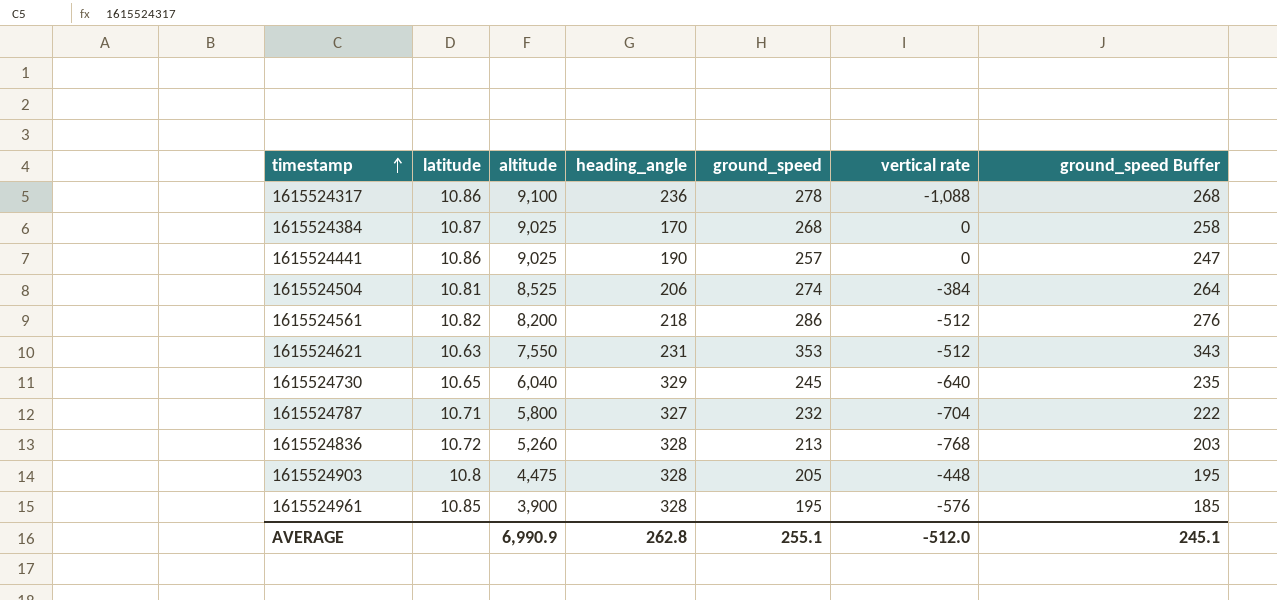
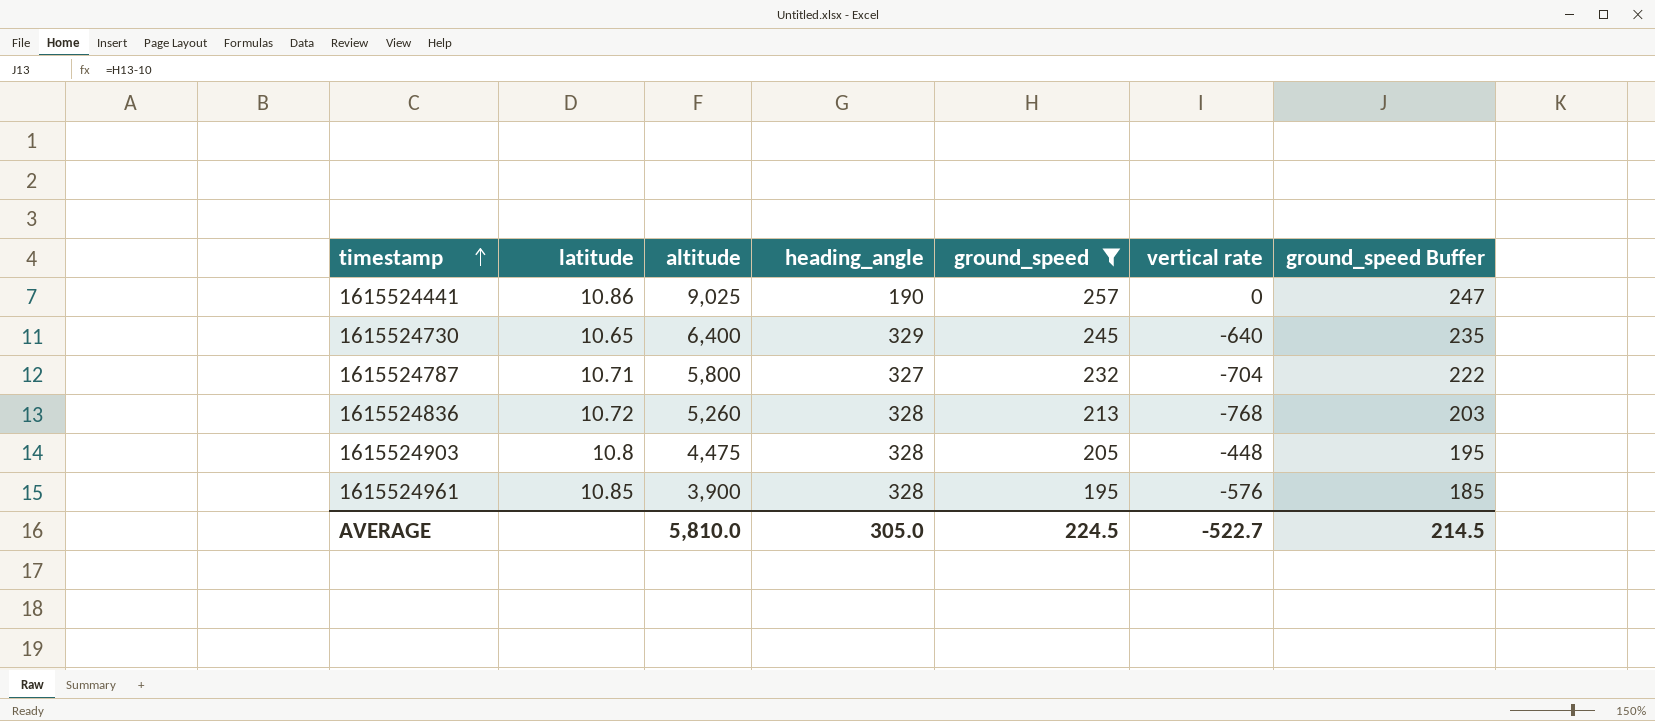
filter: none -> ground_speed <= 257
1615524730 | altitude: 6,040 -> 6,400
AVERAGE | altitude: 6,990.9 -> 5,810.0
AVERAGE | heading_angle: 262.8 -> 305.0
AVERAGE | ground_speed: 255.1 -> 224.5
AVERAGE | vertical rate: -512.0 -> -522.7
AVERAGE | ground_speed Buffer: 245.1 -> 214.5

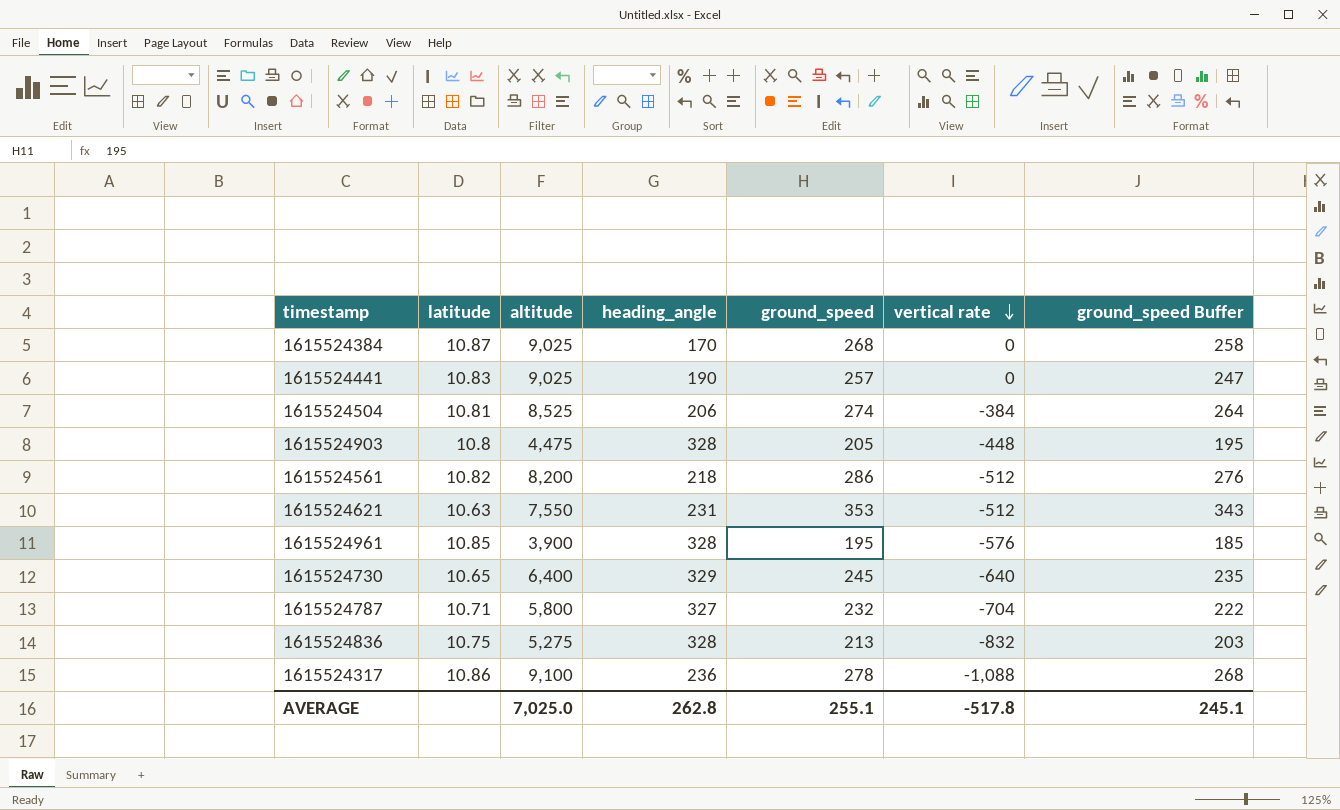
filter: ground_speed <= 257 -> none
row order: timestamp ascending -> vertical rate descending
1615524441 | latitude: 10.86 -> 10.83
1615524836 | latitude: 10.72 -> 10.75
1615524836 | altitude: 5,260 -> 5,275
1615524836 | vertical rate: -768 -> -832
AVERAGE | altitude: 5,810.0 -> 7,025.0
AVERAGE | heading_angle: 305.0 -> 262.8
AVERAGE | ground_speed: 224.5 -> 255.1
AVERAGE | vertical rate: -522.7 -> -517.8
AVERAGE | ground_speed Buffer: 214.5 -> 245.1

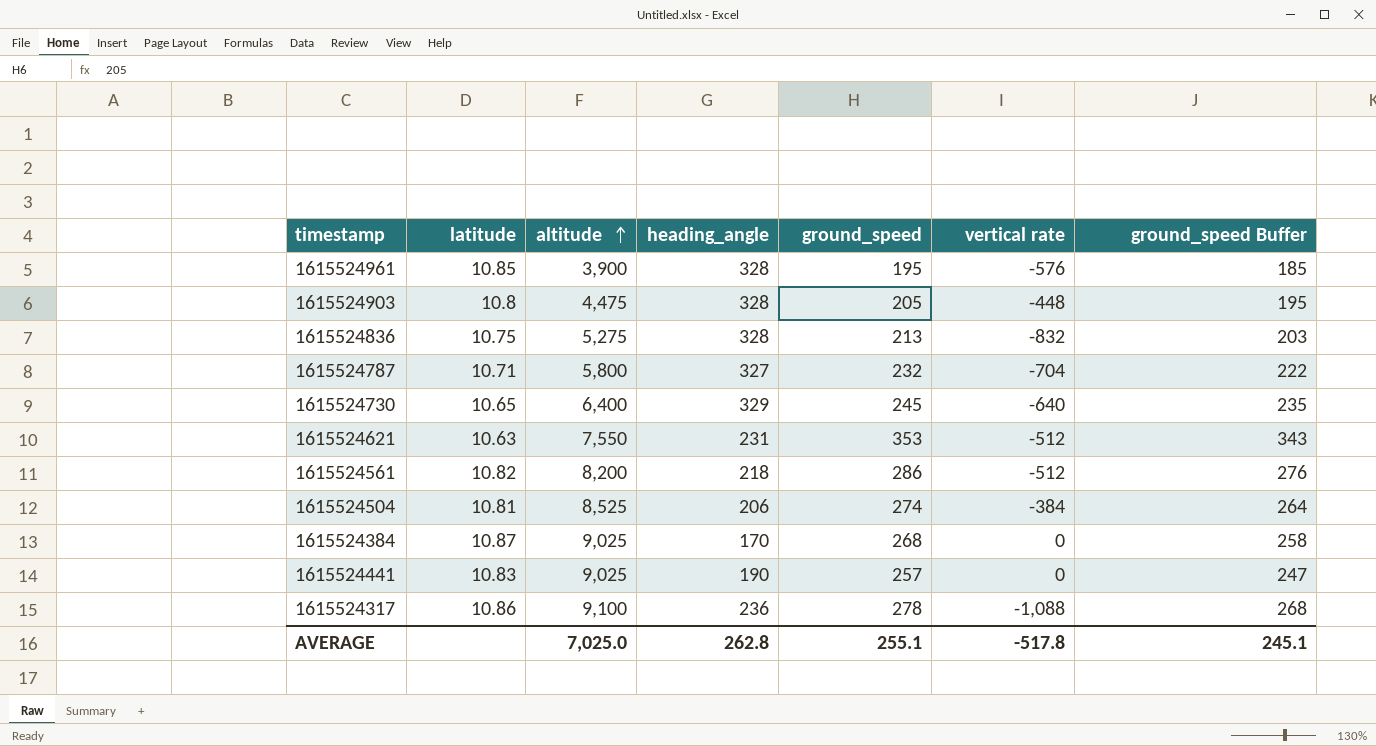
row order: vertical rate descending -> altitude ascending

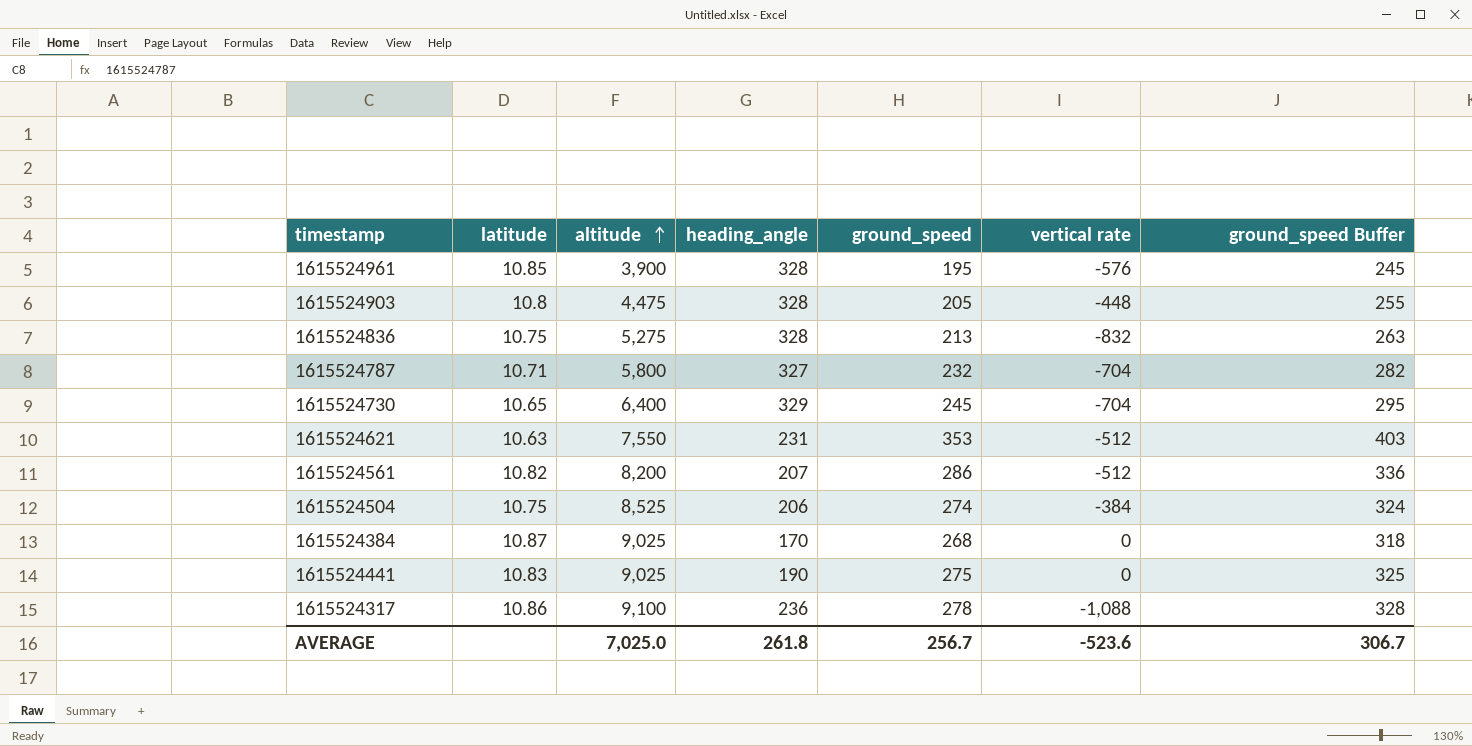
column ground_speed Buffer | formula: [ground_speed] - 10 -> [ground_speed] + 50
1615524730 | vertical rate: -640 -> -704
1615524561 | heading_angle: 218 -> 207
1615524504 | latitude: 10.81 -> 10.75
1615524441 | ground_speed: 257 -> 275
AVERAGE | heading_angle: 262.8 -> 261.8
AVERAGE | ground_speed: 255.1 -> 256.7
AVERAGE | vertical rate: -517.8 -> -523.6
AVERAGE | ground_speed Buffer: 245.1 -> 306.7

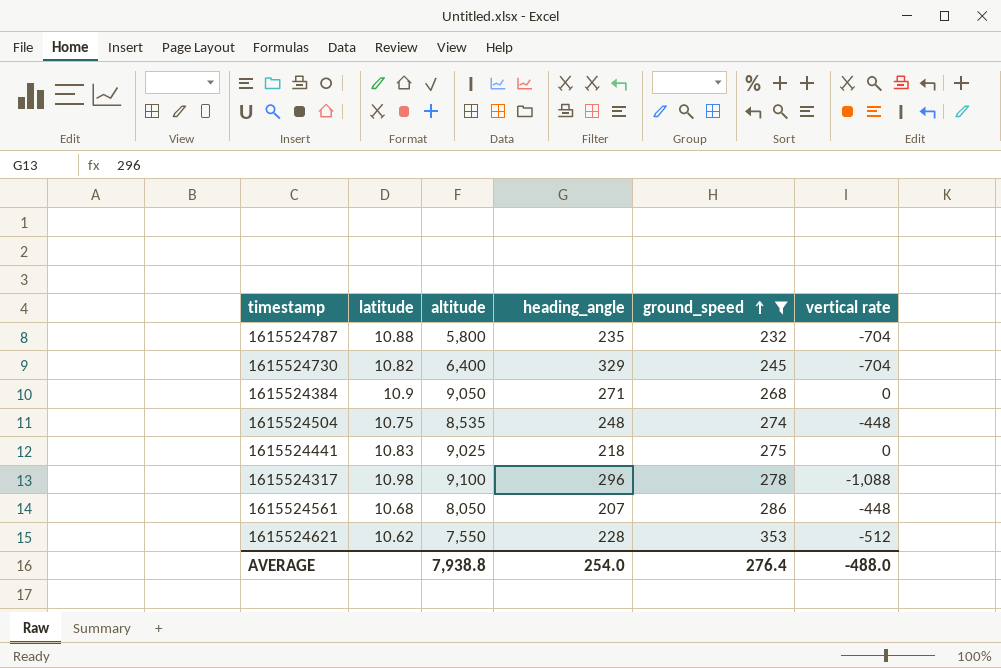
filter: none -> ground_speed >= 232
row order: altitude ascending -> ground_speed ascending
column ground_speed Buffer | formula: [ground_speed] + 50 -> none
1615524787 | latitude: 10.71 -> 10.88
1615524787 | heading_angle: 327 -> 235
1615524730 | latitude: 10.65 -> 10.82
1615524384 | latitude: 10.87 -> 10.9
1615524384 | altitude: 9,025 -> 9,050
1615524384 | heading_angle: 170 -> 271
1615524504 | altitude: 8,525 -> 8,535
1615524504 | heading_angle: 206 -> 248
1615524504 | vertical rate: -384 -> -448
1615524441 | heading_angle: 190 -> 218
1615524317 | latitude: 10.86 -> 10.98
1615524317 | heading_angle: 236 -> 296
1615524561 | latitude: 10.82 -> 10.68
1615524561 | altitude: 8,200 -> 8,050
1615524561 | vertical rate: -512 -> -448
1615524621 | latitude: 10.63 -> 10.62
1615524621 | heading_angle: 231 -> 228
AVERAGE | altitude: 7,025.0 -> 7,938.8
AVERAGE | heading_angle: 261.8 -> 254.0
AVERAGE | ground_speed: 256.7 -> 276.4
AVERAGE | vertical rate: -523.6 -> -488.0

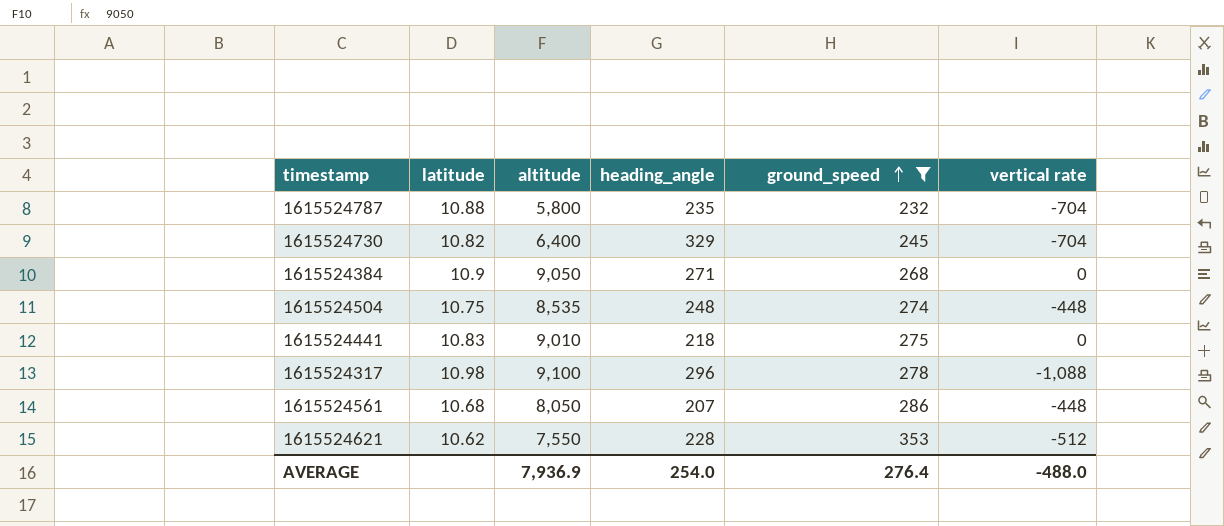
1615524441 | altitude: 9,025 -> 9,010
AVERAGE | altitude: 7,938.8 -> 7,936.9

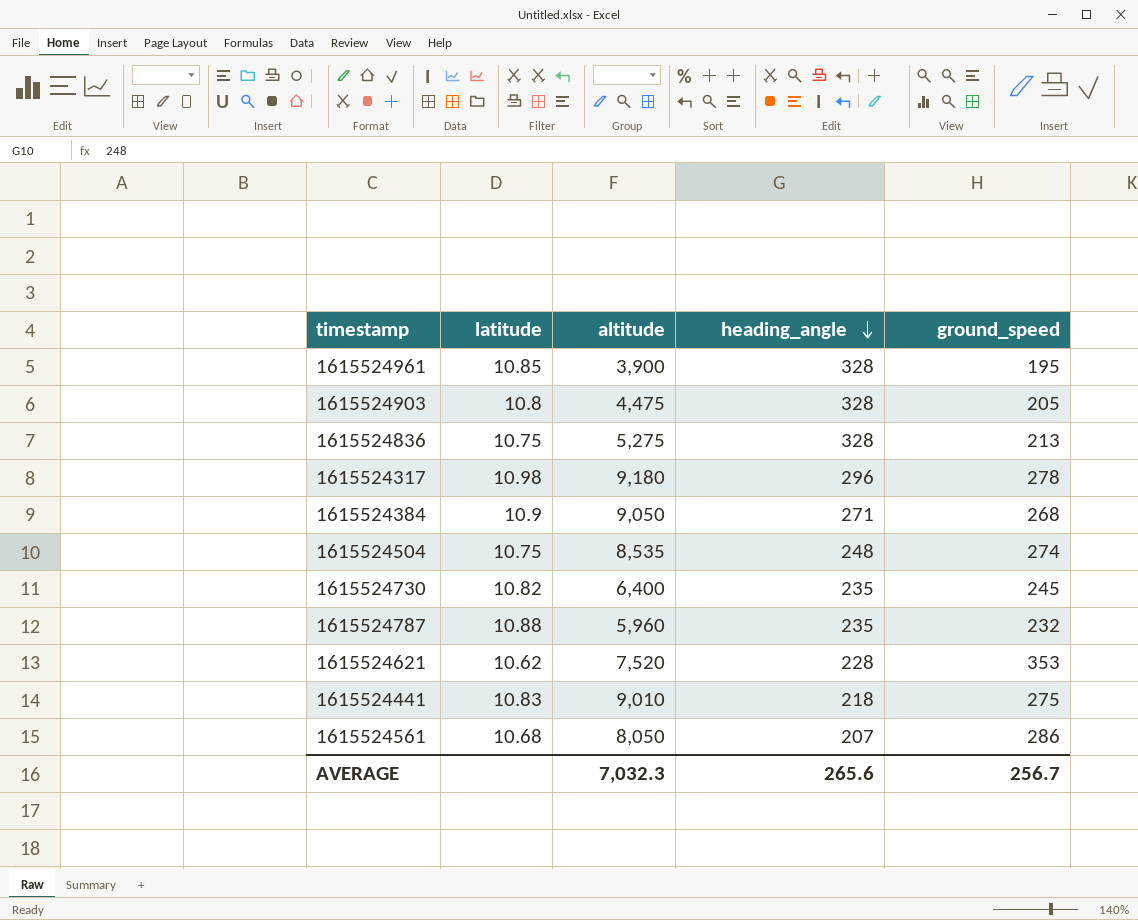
filter: ground_speed >= 232 -> none
row order: ground_speed ascending -> heading_angle descending
column vertical rate | position: 6 -> none
1615524317 | altitude: 9,100 -> 9,180
1615524730 | heading_angle: 329 -> 235
1615524787 | altitude: 5,800 -> 5,960
1615524621 | altitude: 7,550 -> 7,520
AVERAGE | altitude: 7,936.9 -> 7,032.3
AVERAGE | heading_angle: 254.0 -> 265.6
AVERAGE | ground_speed: 276.4 -> 256.7

